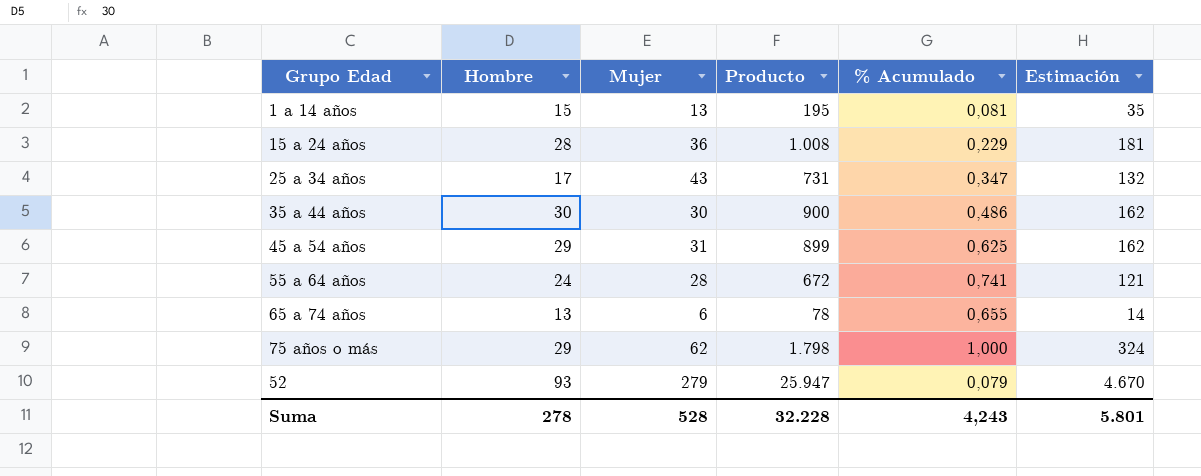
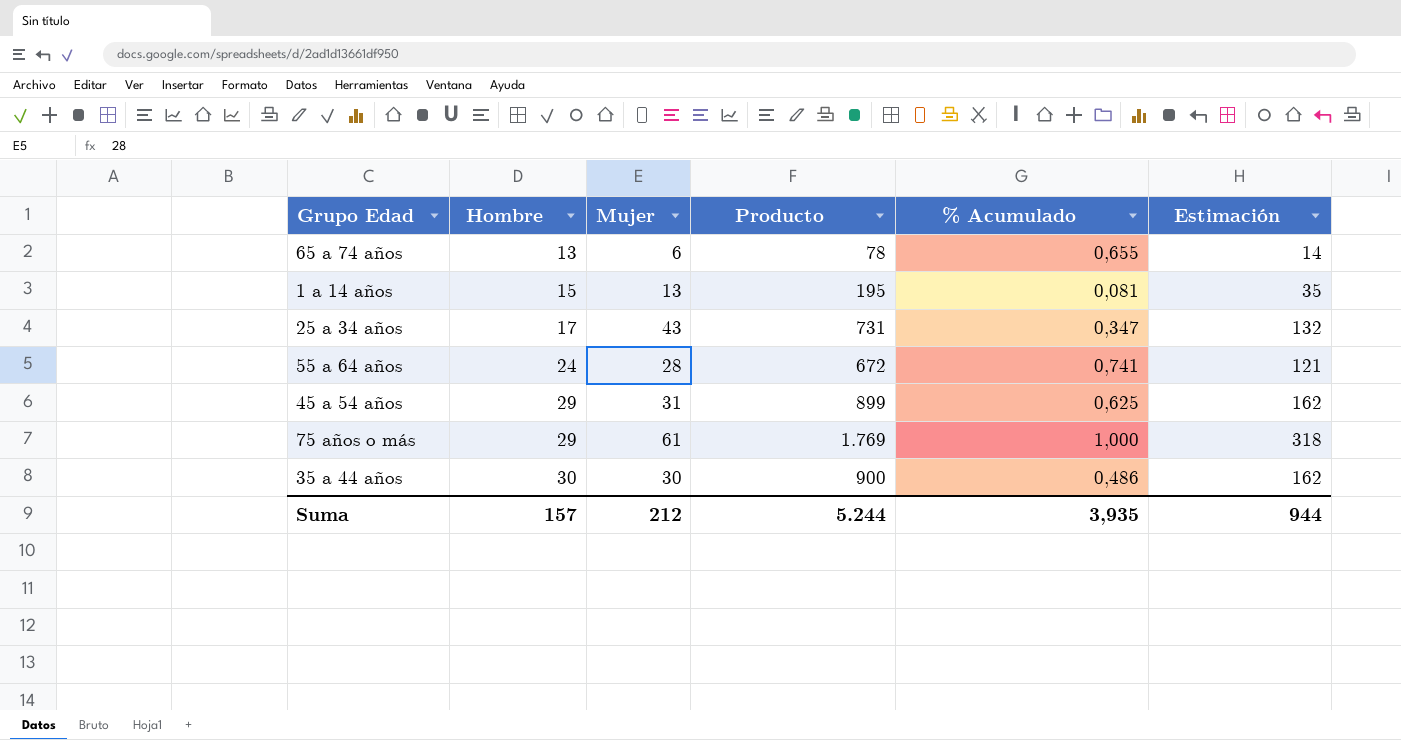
row order: none -> Hombre ascending
row 15 a 24 años: 28 | 36 | 1.008 | 0,229 | 181 -> none
row 52: 93 | 279 | 25.947 | 0,079 | 4.670 -> none
75 años o más | Mujer: 62 -> 61
75 años o más | Producto: 1.798 -> 1.769
75 años o más | Estimación: 324 -> 318
Suma | Hombre: 278 -> 157
Suma | Mujer: 528 -> 212
Suma | Producto: 32.228 -> 5.244
Suma | % Acumulado: 4,243 -> 3,935
Suma | Estimación: 5.801 -> 944

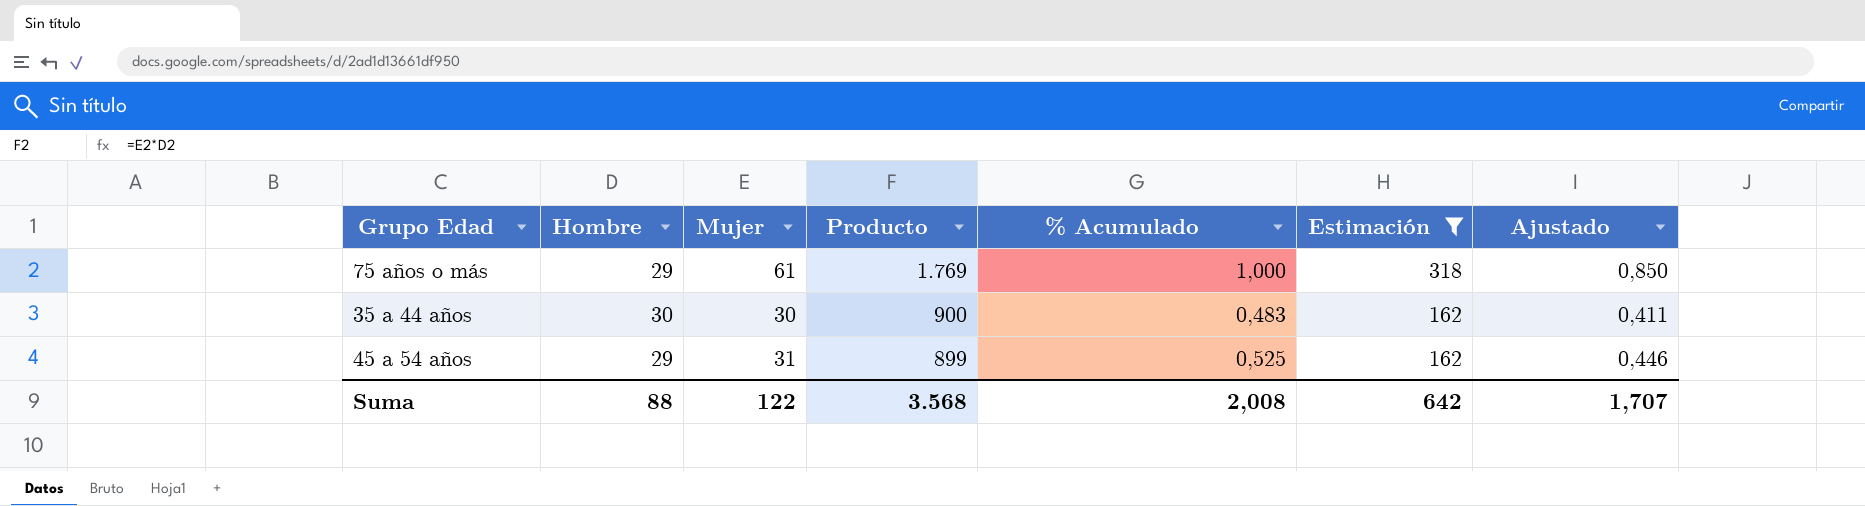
filter: none -> Estimación >= 162
row order: Hombre ascending -> Producto descending
column Ajustado | formula: none -> [% Acumulado] * 0,85
35 a 44 años | % Acumulado: 0,486 -> 0,483
45 a 54 años | % Acumulado: 0,625 -> 0,525
Suma | Hombre: 157 -> 88
Suma | Mujer: 212 -> 122
Suma | Producto: 5.244 -> 3.568
Suma | % Acumulado: 3,935 -> 2,008
Suma | Estimación: 944 -> 642

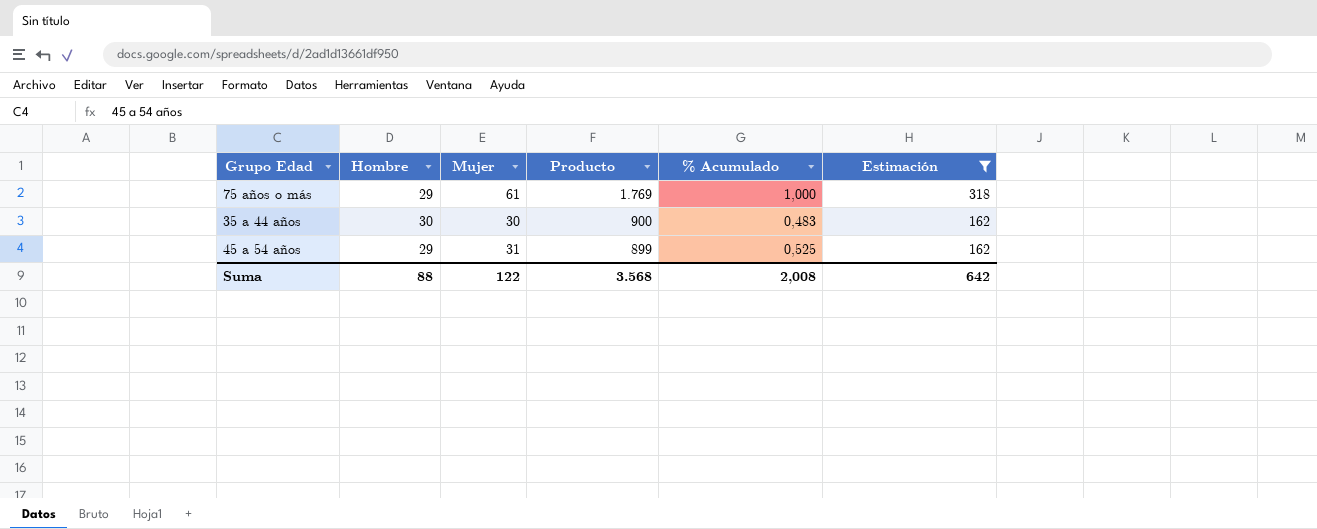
column Ajustado | formula: [% Acumulado] * 0,85 -> none

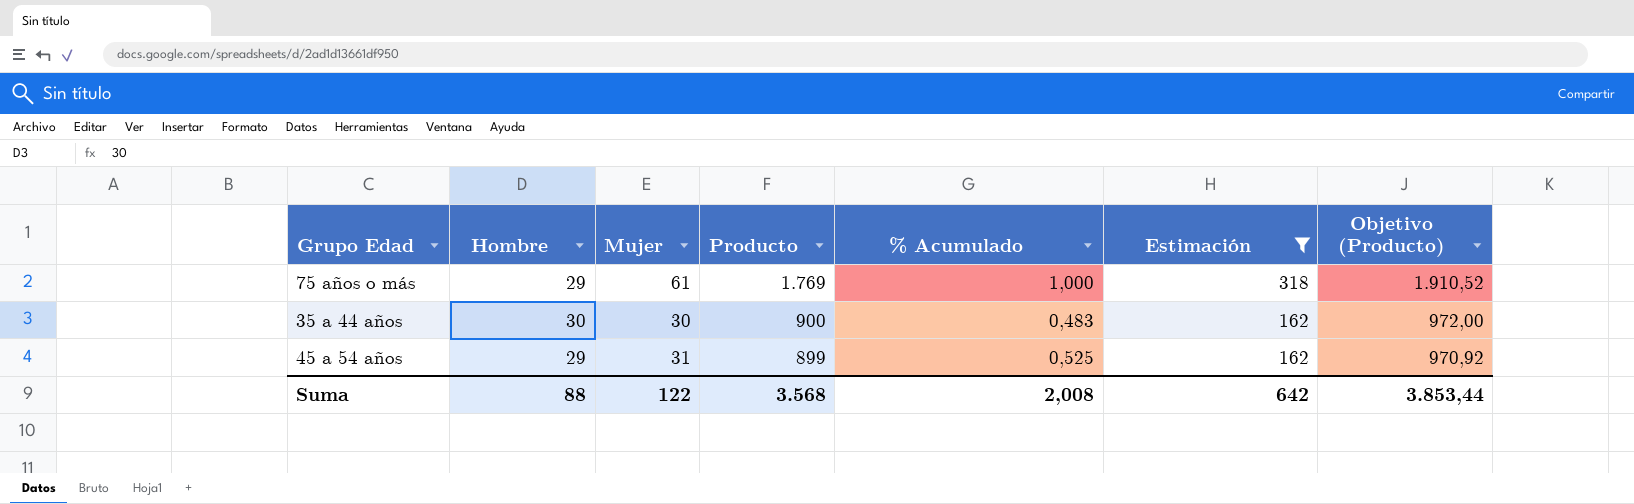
column Objetivo (Producto) | formula: none -> [Producto] * 1,08

